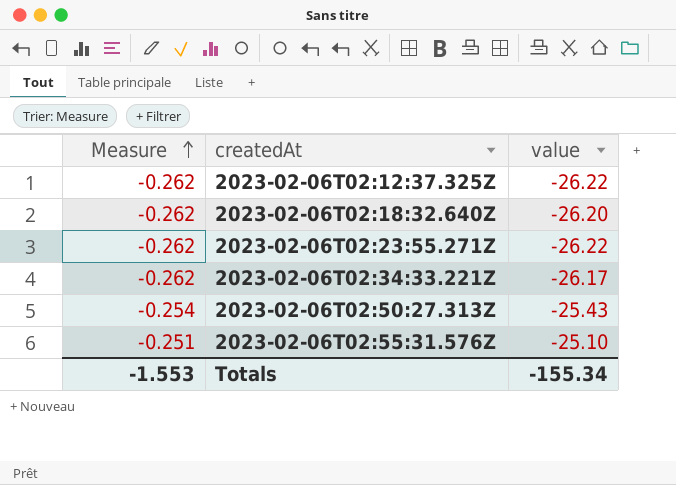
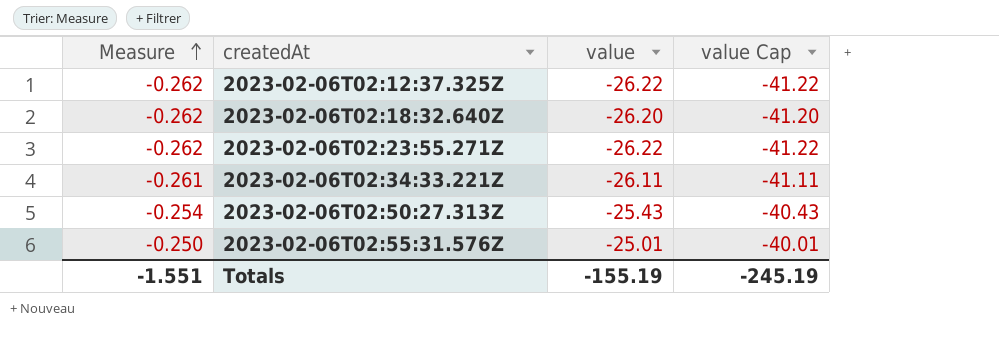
column value Cap | formula: none -> [value] - 15
2023-02-06T02:34:33.221Z | Measure: -0.262 -> -0.261
2023-02-06T02:34:33.221Z | value: -26.17 -> -26.11
2023-02-06T02:55:31.576Z | Measure: -0.251 -> -0.250
2023-02-06T02:55:31.576Z | value: -25.10 -> -25.01
Totals | Measure: -1.553 -> -1.551
Totals | value: -155.34 -> -155.19

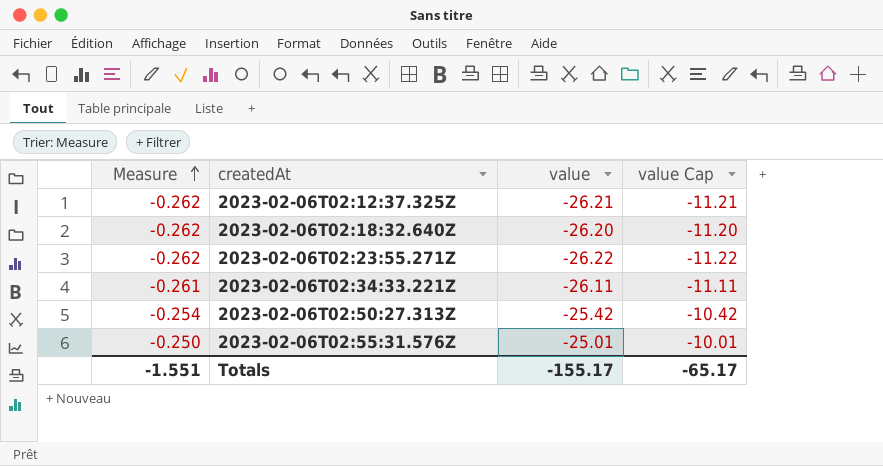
column value Cap | formula: [value] - 15 -> [value] + 15
2023-02-06T02:12:37.325Z | value: -26.22 -> -26.21
2023-02-06T02:50:27.313Z | value: -25.43 -> -25.42
Totals | value: -155.19 -> -155.17
Totals | value Cap: -245.19 -> -65.17

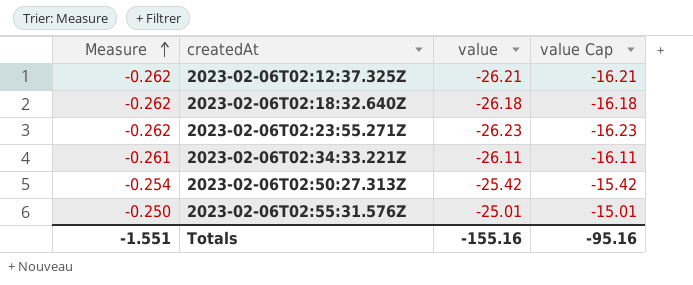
column value Cap | formula: [value] + 15 -> [value] + 10
2023-02-06T02:18:32.640Z | value: -26.20 -> -26.18
2023-02-06T02:23:55.271Z | value: -26.22 -> -26.23
Totals | value: -155.17 -> -155.16
Totals | value Cap: -65.17 -> -95.16

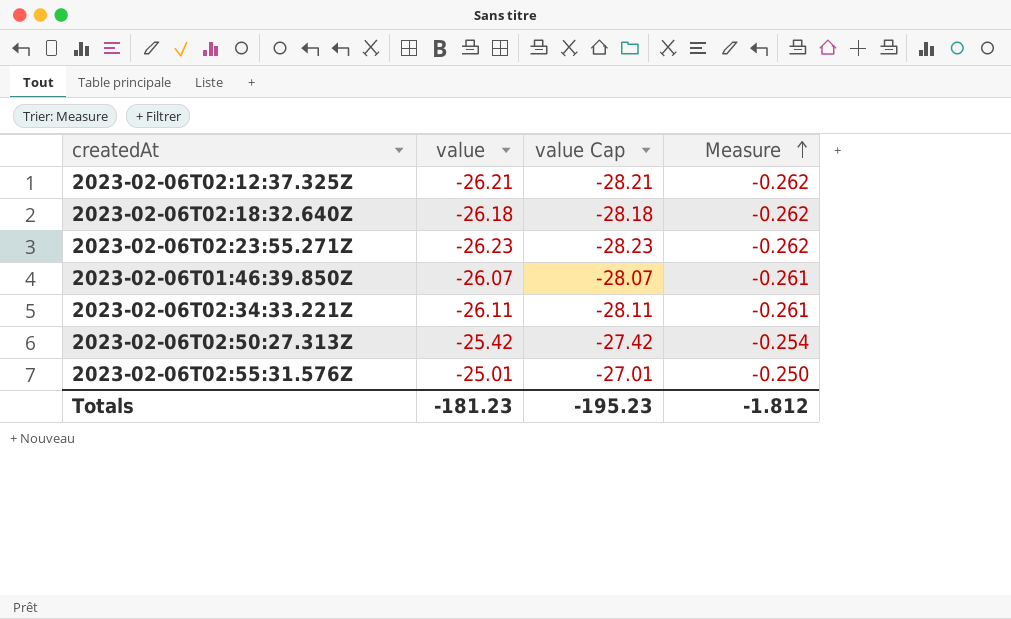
column value Cap | formula: [value] + 10 -> [value] - 2
column Measure | position: 1 -> 4
row 2023-02-06T01:46:39.850Z: none -> -26.07 | -28.07 | -0.261
Totals | value: -155.16 -> -181.23
Totals | value Cap: -95.16 -> -195.23
Totals | Measure: -1.551 -> -1.812

